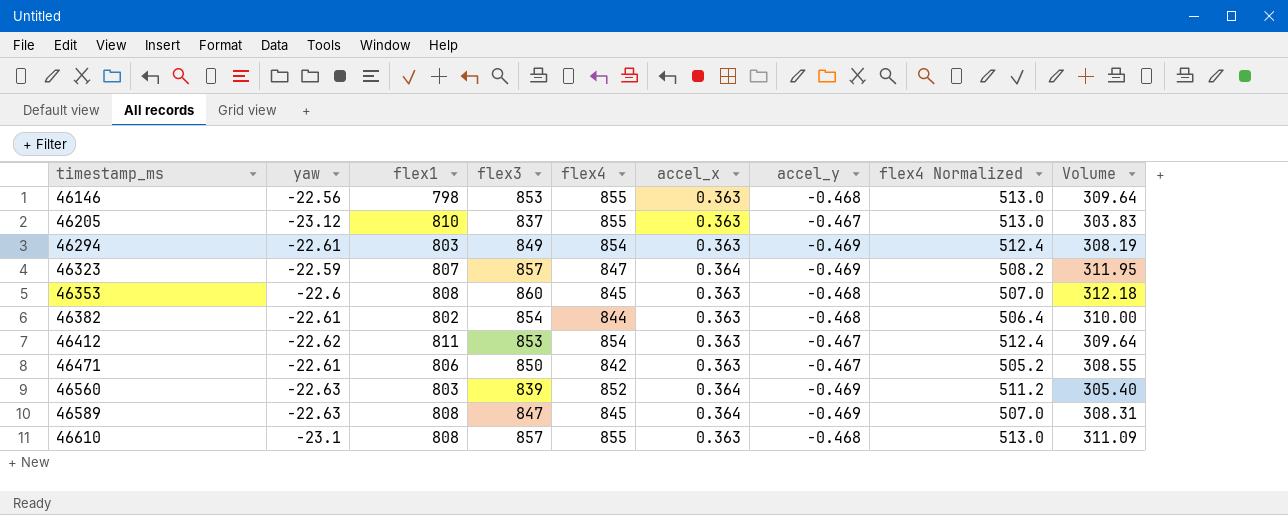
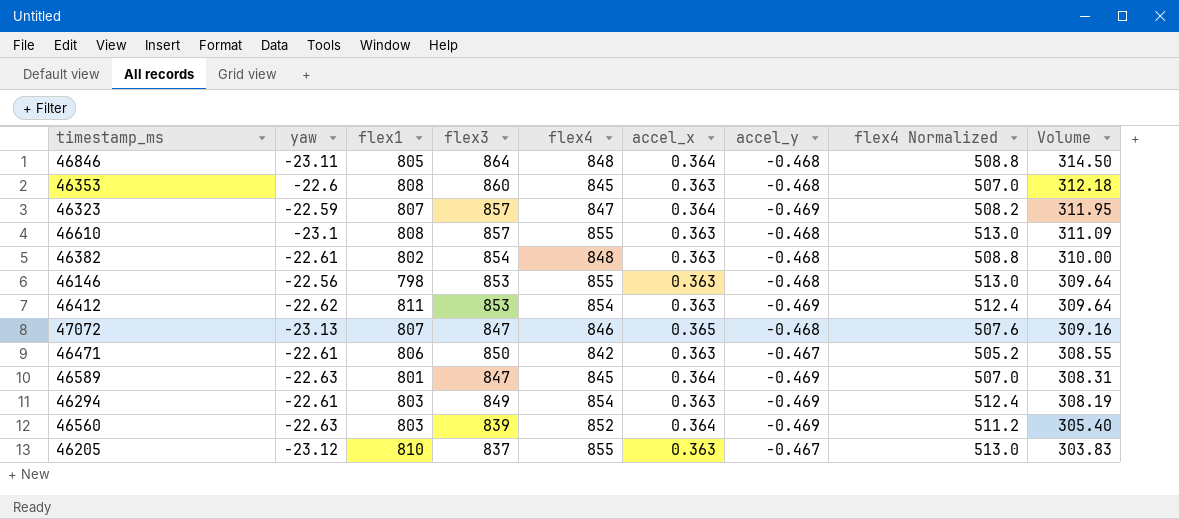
row order: timestamp_ms ascending -> Volume descending
row 46846: none -> -23.11 | 805 | 864 | 848 | 0.364 | -0.468 | 508.8 | 314.50
46382 | flex4: 844 -> 848
46382 | flex4 Normalized: 506.4 -> 508.8
46412 | accel_y: -0.467 -> -0.469
row 47072: none -> -23.13 | 807 | 847 | 846 | 0.365 | -0.468 | 507.6 | 309.16
46589 | flex1: 808 -> 801

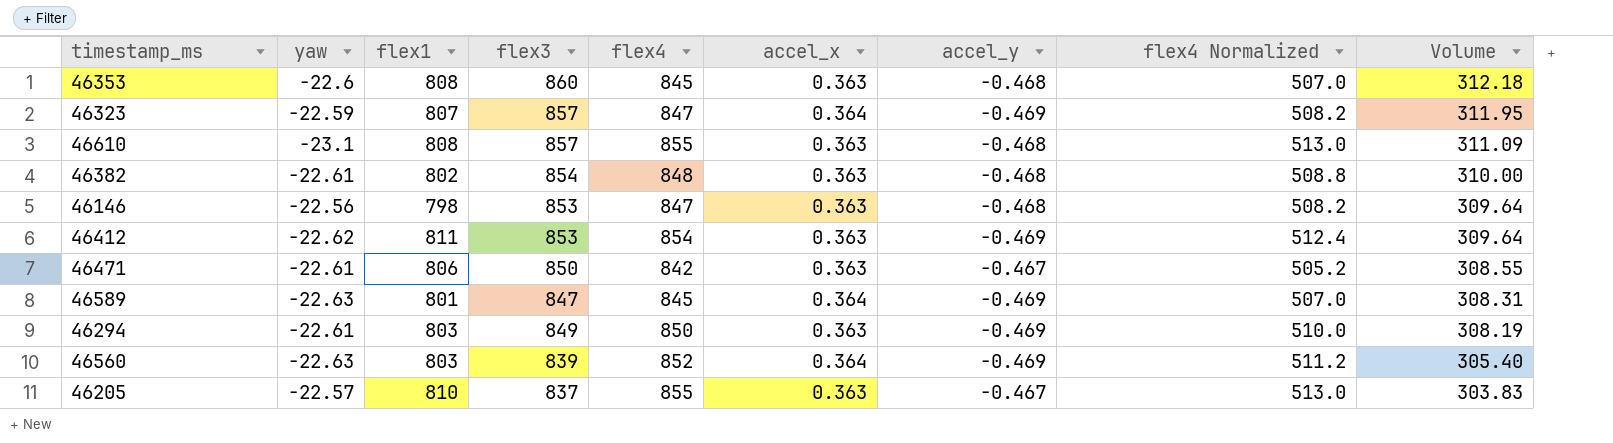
row 46846: -23.11 | 805 | 864 | 848 | 0.364 | -0.468 | 508.8 | 314.50 -> none
row 47072: -23.13 | 807 | 847 | 846 | 0.365 | -0.468 | 507.6 | 309.16 -> none
46146 | flex4: 855 -> 847
46146 | flex4 Normalized: 513.0 -> 508.2
46294 | flex4: 854 -> 850
46294 | flex4 Normalized: 512.4 -> 510.0
46205 | yaw: -23.12 -> -22.57

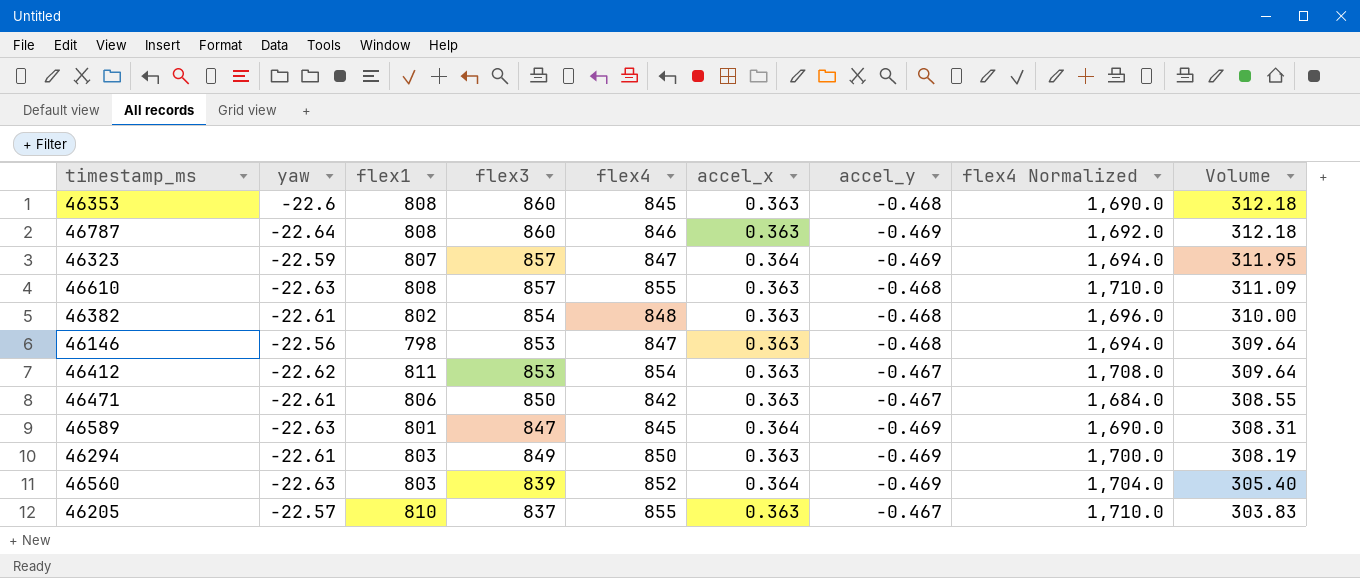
column flex4 Normalized | formula: [flex4] * 0.6 -> [flex4] * 2
row 46787: none -> -22.64 | 808 | 860 | 846 | 0.363 | -0.469 | 1,692.0 | 312.18
46610 | yaw: -23.1 -> -22.63
46412 | accel_y: -0.469 -> -0.467

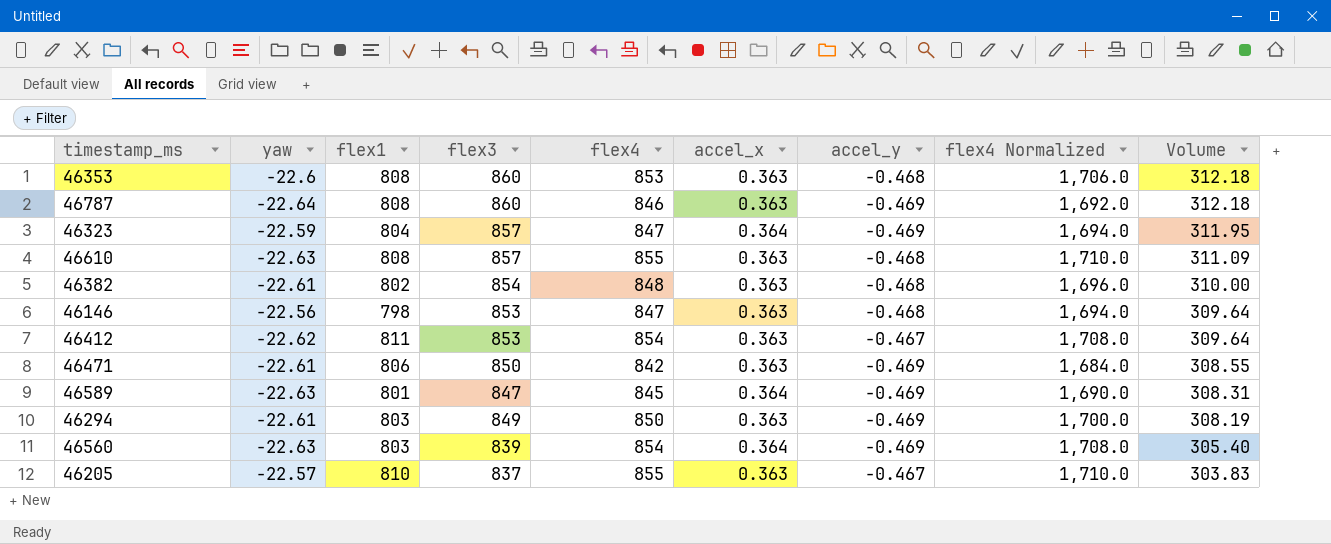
46353 | flex4: 845 -> 853
46353 | flex4 Normalized: 1,690.0 -> 1,706.0
46323 | flex1: 807 -> 804
46471 | accel_y: -0.467 -> -0.469
46560 | flex4: 852 -> 854
46560 | flex4 Normalized: 1,704.0 -> 1,708.0

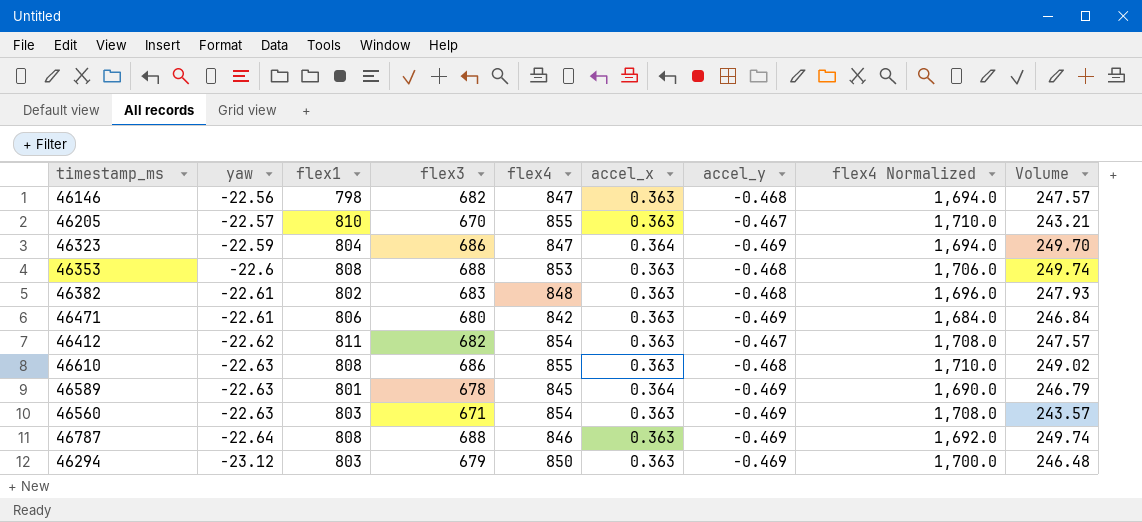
row order: Volume descending -> yaw descending
46146 | flex3: 853 -> 682
46146 | Volume: 309.64 -> 247.57
46205 | flex3: 837 -> 670
46205 | Volume: 303.83 -> 243.21
46323 | flex3: 857 -> 686
46323 | Volume: 311.95 -> 249.70
46353 | flex3: 860 -> 688
46353 | Volume: 312.18 -> 249.74
46382 | flex3: 854 -> 683
46382 | Volume: 310.00 -> 247.93
46471 | flex3: 850 -> 680
46471 | Volume: 308.55 -> 246.84
46412 | flex3: 853 -> 682
46412 | Volume: 309.64 -> 247.57
46610 | flex3: 857 -> 686
46610 | Volume: 311.09 -> 249.02
46589 | flex3: 847 -> 678
46589 | Volume: 308.31 -> 246.79
46560 | flex3: 839 -> 671
46560 | accel_x: 0.364 -> 0.363
46560 | Volume: 305.40 -> 243.57
46787 | flex3: 860 -> 688
46787 | Volume: 312.18 -> 249.74
46294 | yaw: -22.61 -> -23.12
46294 | flex3: 849 -> 679
46294 | Volume: 308.19 -> 246.48

